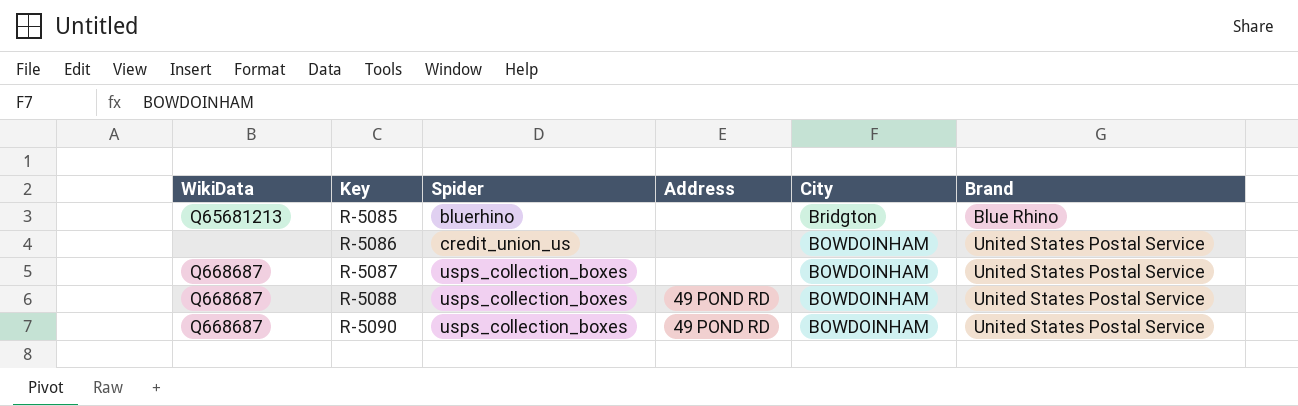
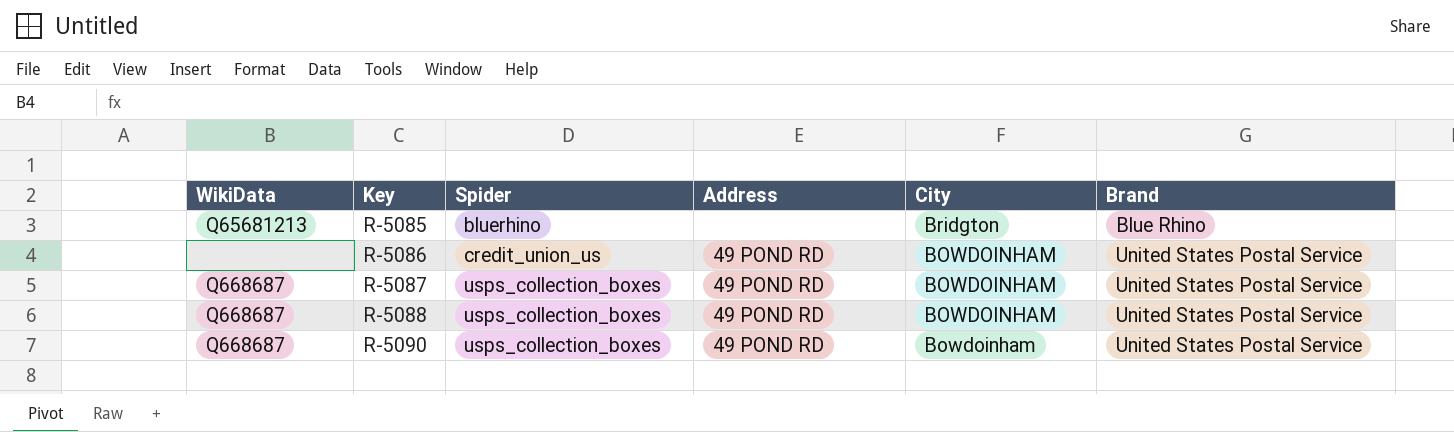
R-5086 | Address: none -> 49 POND RD
R-5087 | Address: none -> 49 POND RD
R-5090 | City: BOWDOINHAM -> Bowdoinham

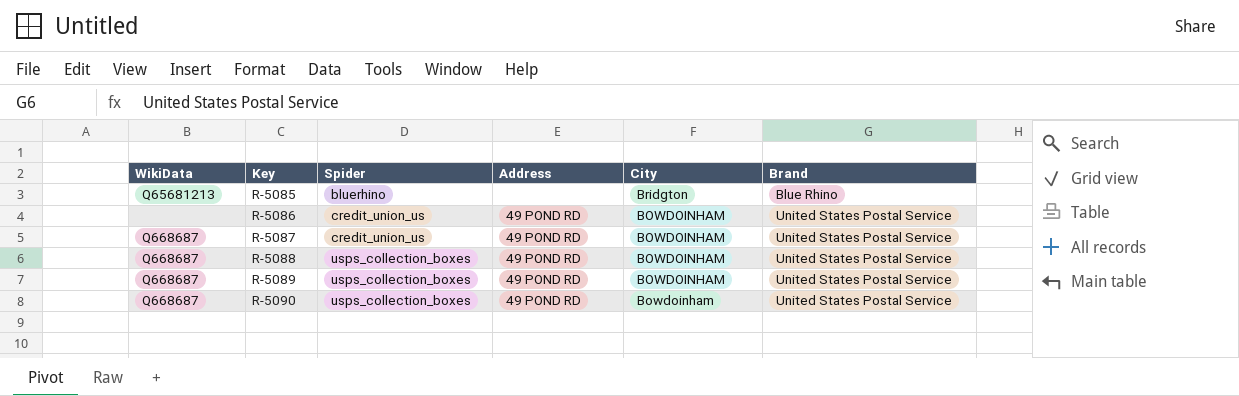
R-5087 | Spider: usps_collection_boxes -> credit_union_us
row R-5089: none -> Q668687 | usps_collection_boxes | 49 POND RD | BOWDOINHAM | United States Postal Service

